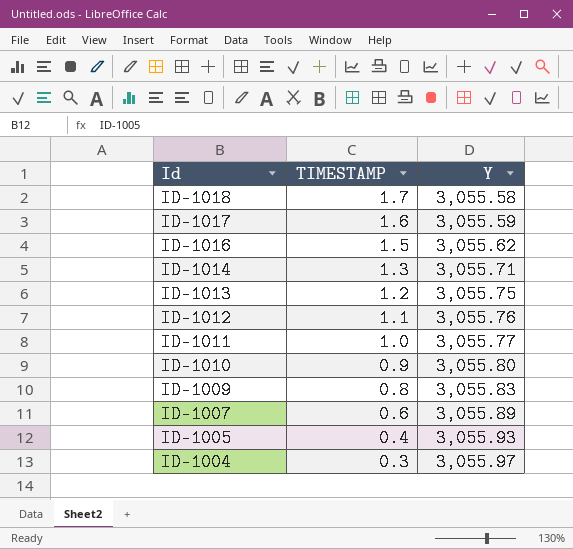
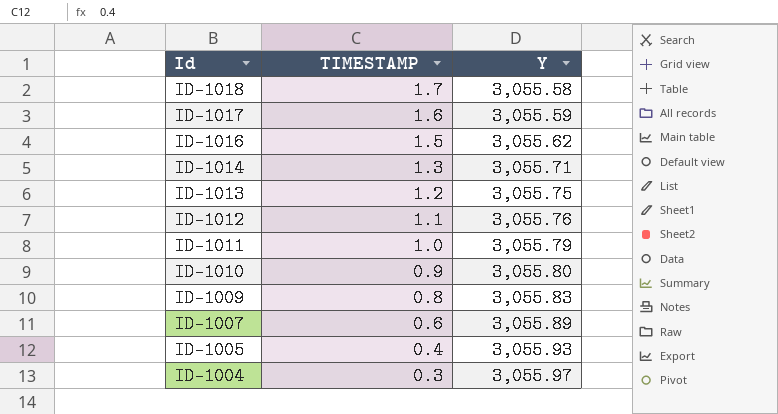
ID-1011 | Y: 3,055.77 -> 3,055.79

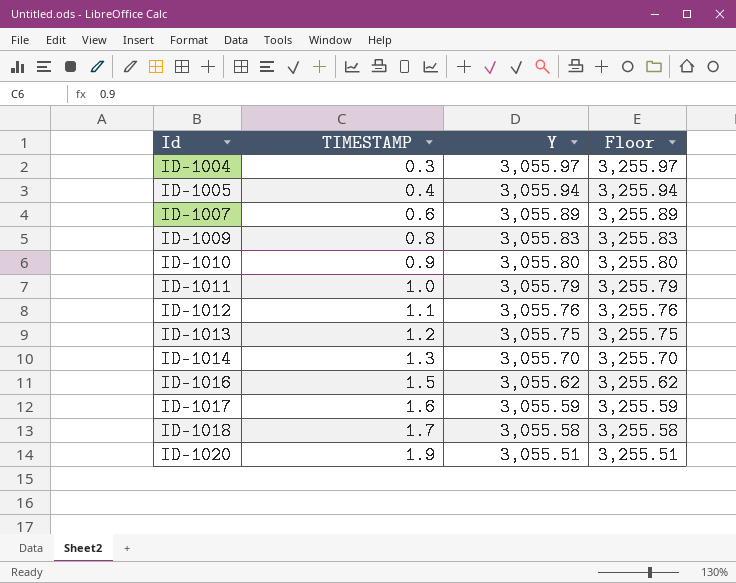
row order: Id descending -> Id ascending
column Floor | formula: none -> [Y] + 200
ID-1005 | Y: 3,055.93 -> 3,055.94
ID-1014 | Y: 3,055.71 -> 3,055.70
row ID-1020: none -> 1.9 | 3,055.51 | 3,255.51

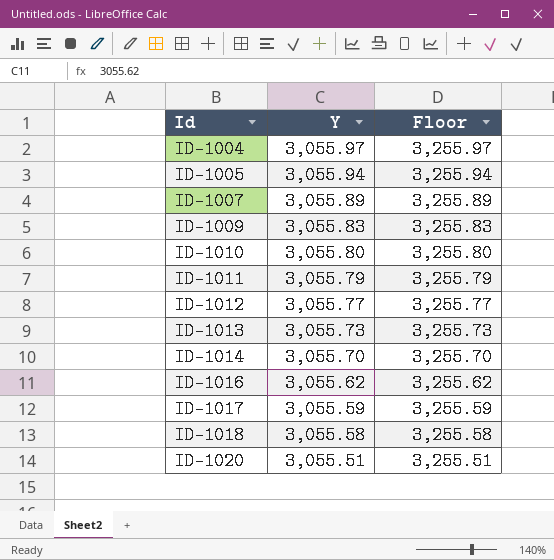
column TIMESTAMP | position: 2 -> none
ID-1012 | Y: 3,055.76 -> 3,055.77
ID-1012 | Floor: 3,255.76 -> 3,255.77
ID-1013 | Y: 3,055.75 -> 3,055.73
ID-1013 | Floor: 3,255.75 -> 3,255.73

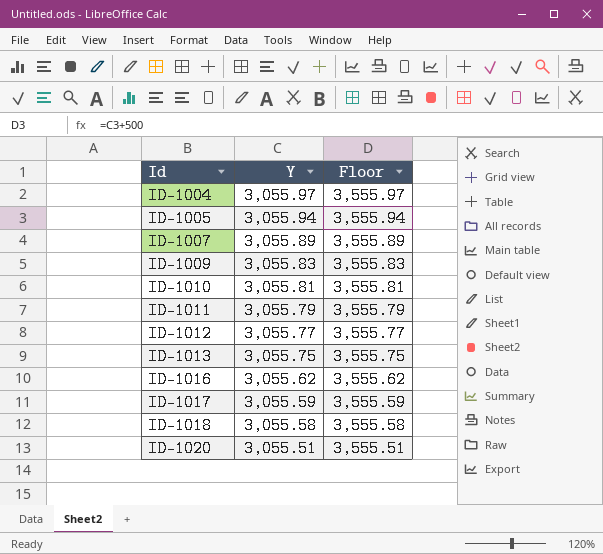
column Floor | formula: [Y] + 200 -> [Y] + 500
row ID-1014: 3,055.70 | 3,255.70 -> none
ID-1010 | Y: 3,055.80 -> 3,055.81
ID-1013 | Y: 3,055.73 -> 3,055.75

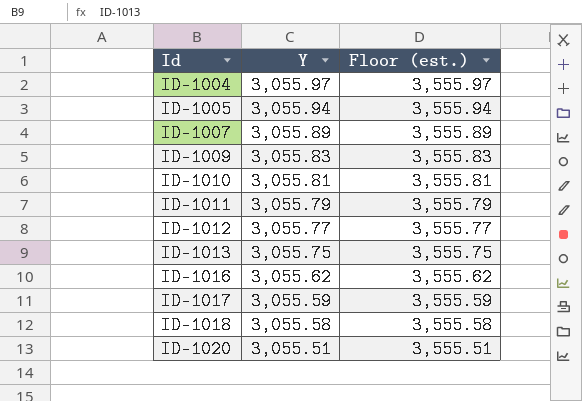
column name: Floor -> Floor (est.)

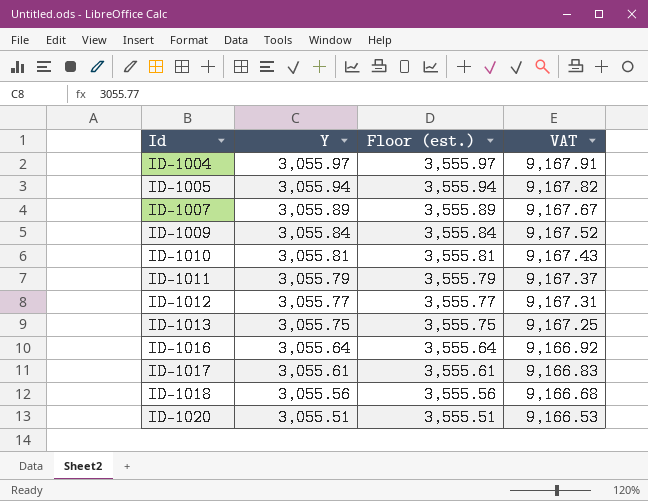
column VAT | formula: none -> [Y] * 3
ID-1009 | Y: 3,055.83 -> 3,055.84
ID-1009 | Floor (est.): 3,555.83 -> 3,555.84
ID-1016 | Y: 3,055.62 -> 3,055.64
ID-1016 | Floor (est.): 3,555.62 -> 3,555.64
ID-1017 | Y: 3,055.59 -> 3,055.61
ID-1017 | Floor (est.): 3,555.59 -> 3,555.61
ID-1018 | Y: 3,055.58 -> 3,055.56
ID-1018 | Floor (est.): 3,555.58 -> 3,555.56

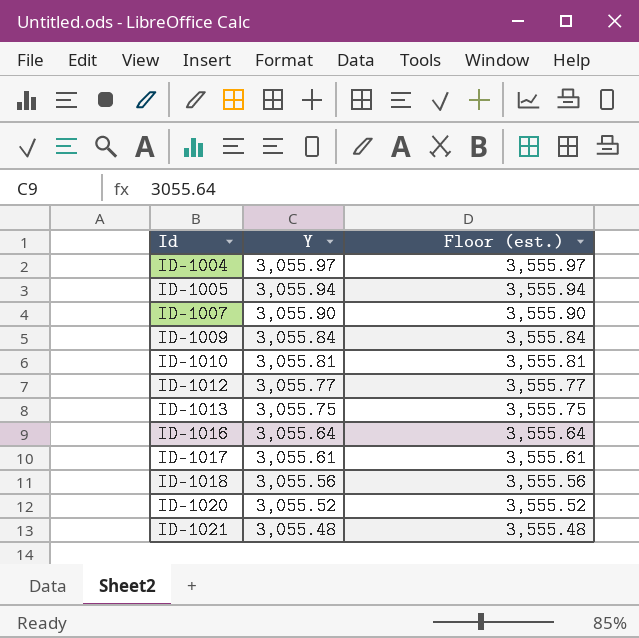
column VAT | formula: [Y] * 3 -> none
row ID-1011: 3,055.79 | 3,555.79 | 9,167.37 -> none
ID-1007 | Y: 3,055.89 -> 3,055.90
ID-1007 | Floor (est.): 3,555.89 -> 3,555.90
ID-1020 | Y: 3,055.51 -> 3,055.52
ID-1020 | Floor (est.): 3,555.51 -> 3,555.52
row ID-1021: none -> 3,055.48 | 3,555.48

